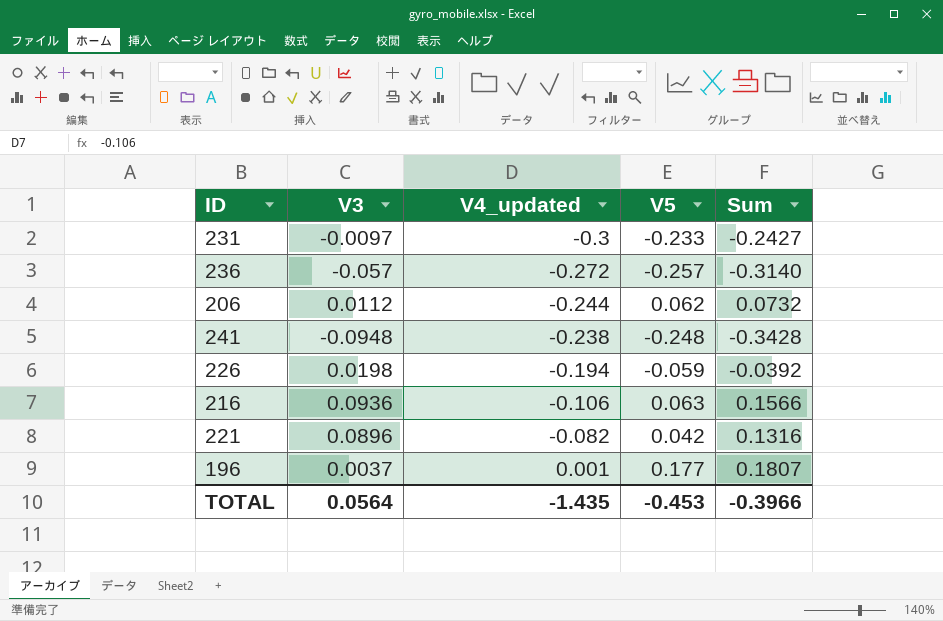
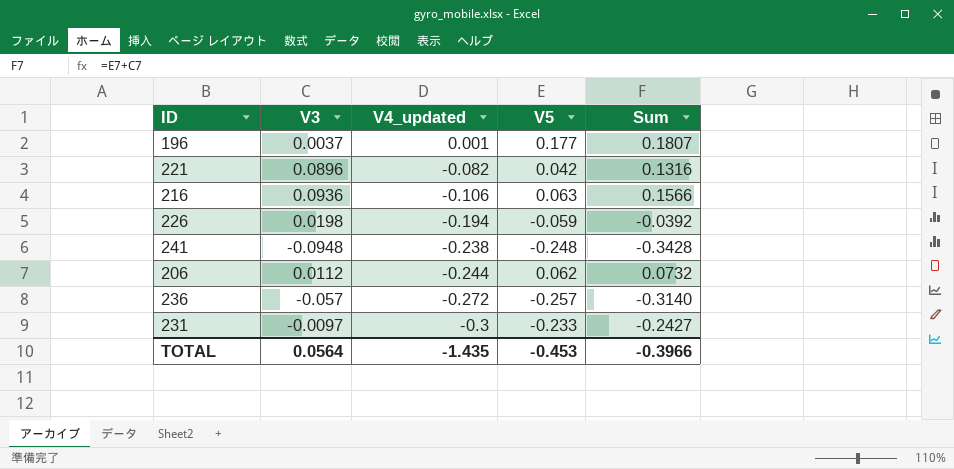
row order: V4_updated ascending -> V4_updated descending

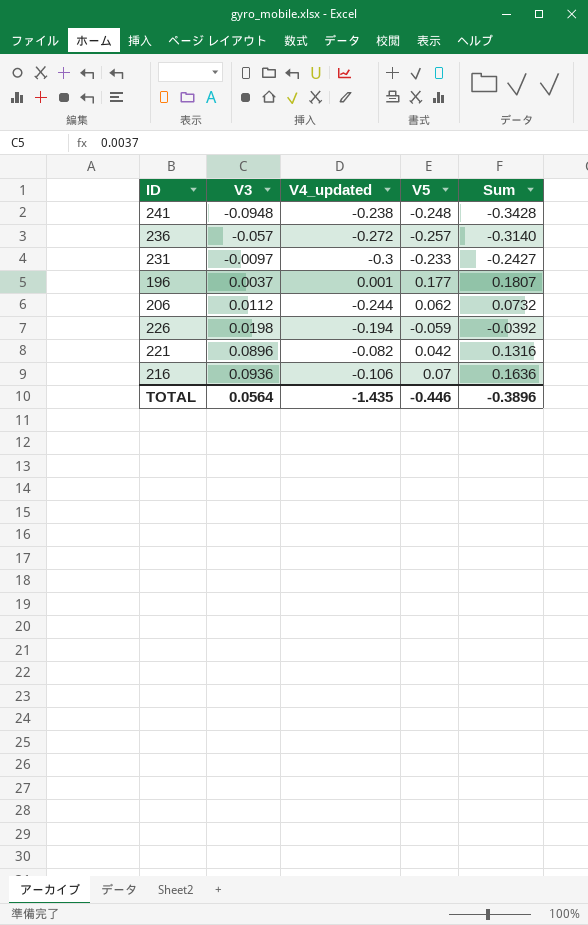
row order: V4_updated descending -> V3 ascending
216 | V5: 0.063 -> 0.07
216 | Sum: 0.1566 -> 0.1636
TOTAL | V5: -0.453 -> -0.446
TOTAL | Sum: -0.3966 -> -0.3896

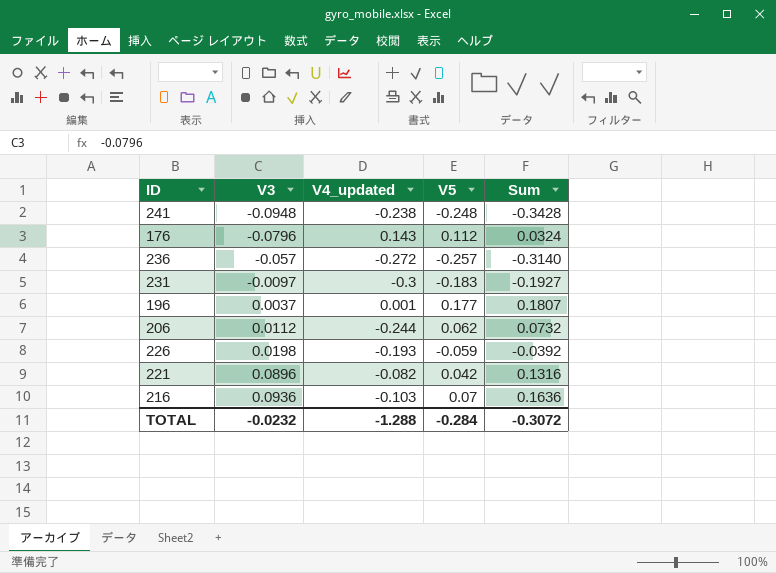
row 176: none -> -0.0796 | 0.143 | 0.112 | 0.0324
231 | V5: -0.233 -> -0.183
231 | Sum: -0.2427 -> -0.1927
226 | V4_updated: -0.194 -> -0.193
216 | V4_updated: -0.106 -> -0.103
TOTAL | V3: 0.0564 -> -0.0232
TOTAL | V4_updated: -1.435 -> -1.288
TOTAL | V5: -0.446 -> -0.284
TOTAL | Sum: -0.3896 -> -0.3072

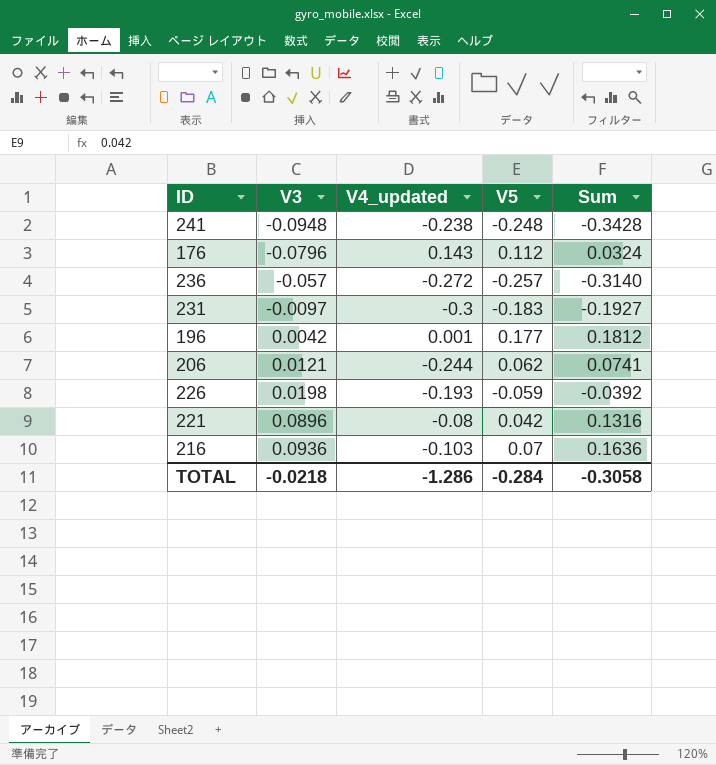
196 | V3: 0.0037 -> 0.0042
196 | Sum: 0.1807 -> 0.1812
206 | V3: 0.0112 -> 0.0121
206 | Sum: 0.0732 -> 0.0741
221 | V4_updated: -0.082 -> -0.08
TOTAL | V3: -0.0232 -> -0.0218
TOTAL | V4_updated: -1.288 -> -1.286
TOTAL | Sum: -0.3072 -> -0.3058

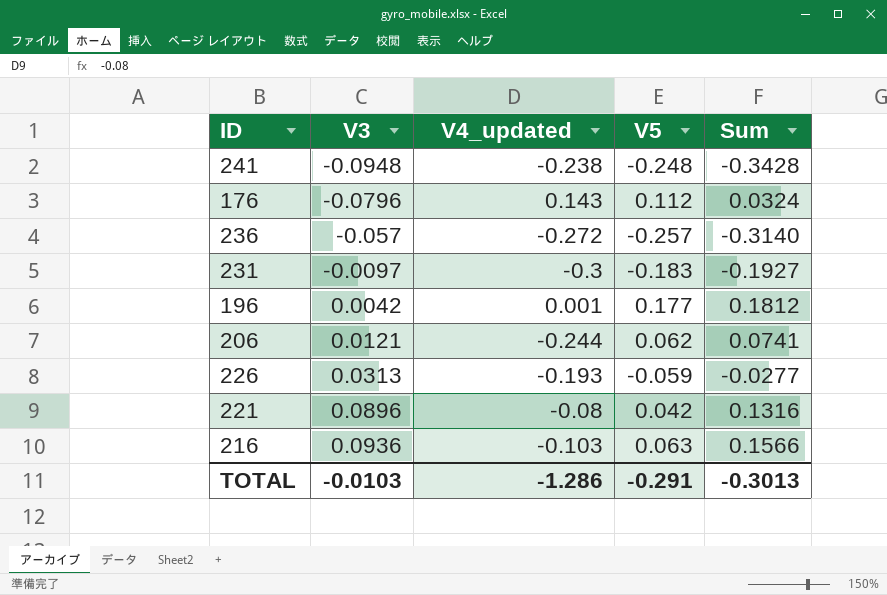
226 | V3: 0.0198 -> 0.0313
226 | Sum: -0.0392 -> -0.0277
216 | V5: 0.07 -> 0.063
216 | Sum: 0.1636 -> 0.1566
TOTAL | V3: -0.0218 -> -0.0103
TOTAL | V5: -0.284 -> -0.291
TOTAL | Sum: -0.3058 -> -0.3013

